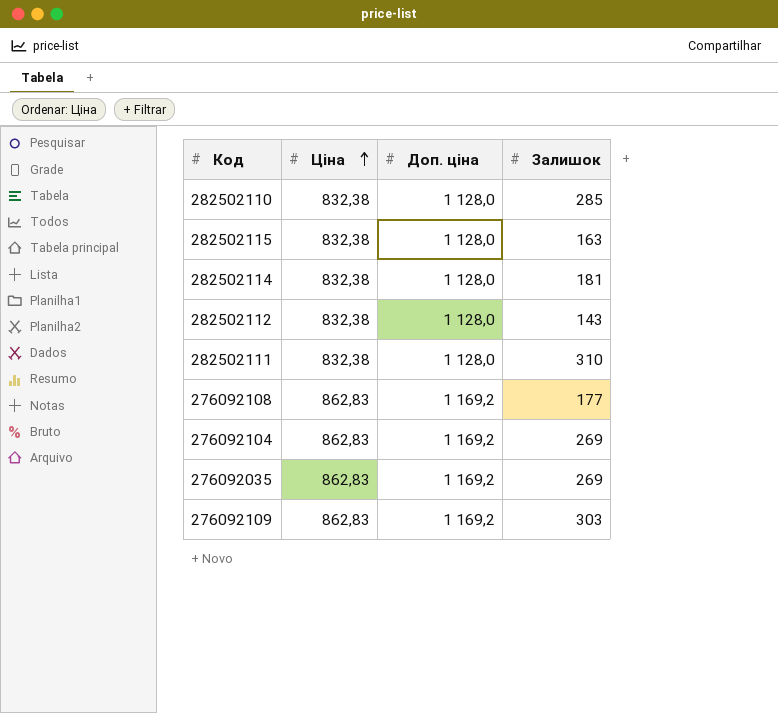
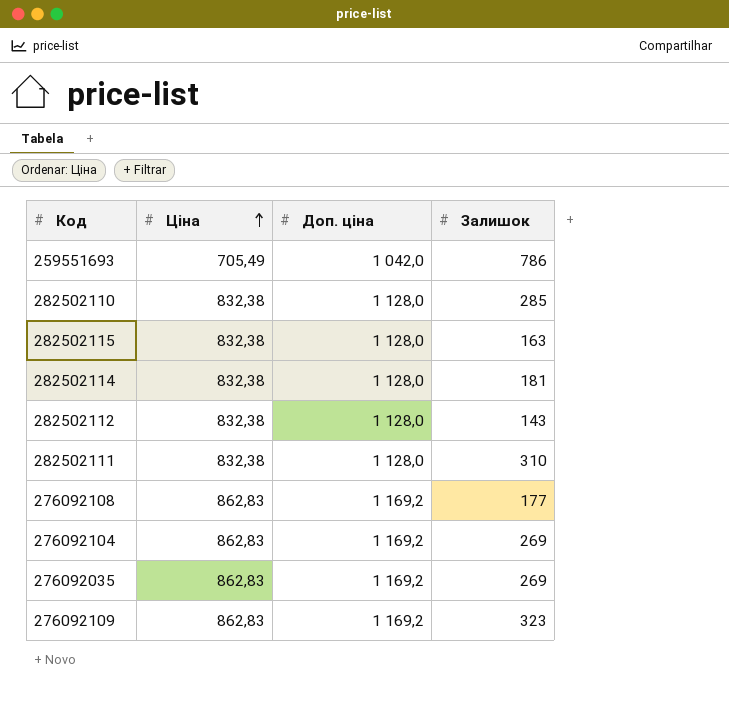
row 259551693: none -> 705,49 | 1 042,0 | 786
276092109 | Залишок: 303 -> 323

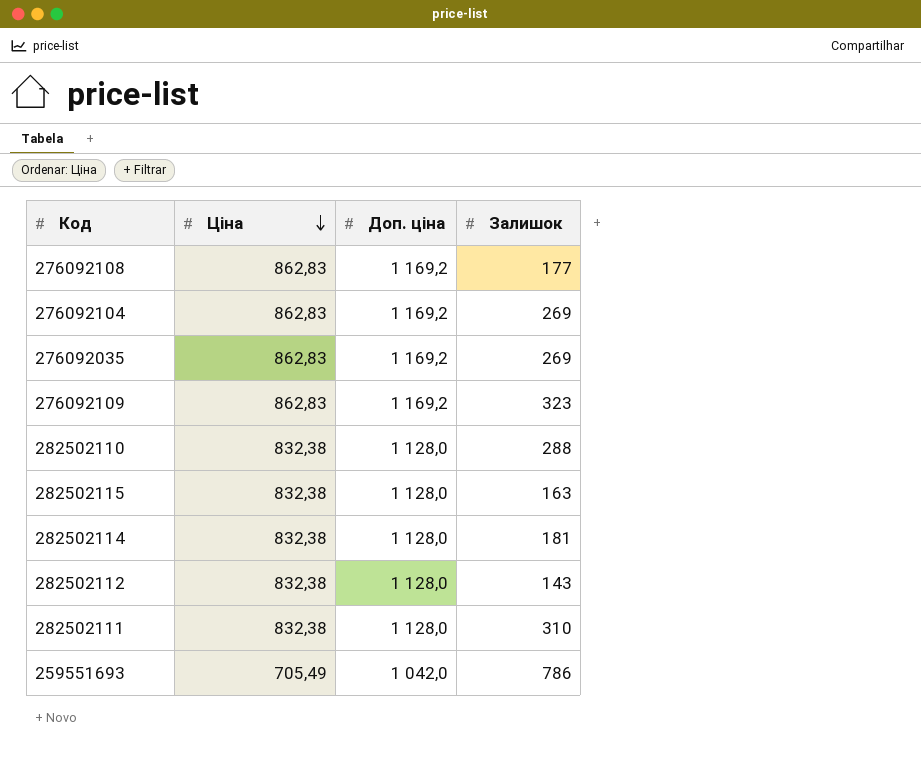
row order: Ціна ascending -> Ціна descending
282502110 | Залишок: 285 -> 288

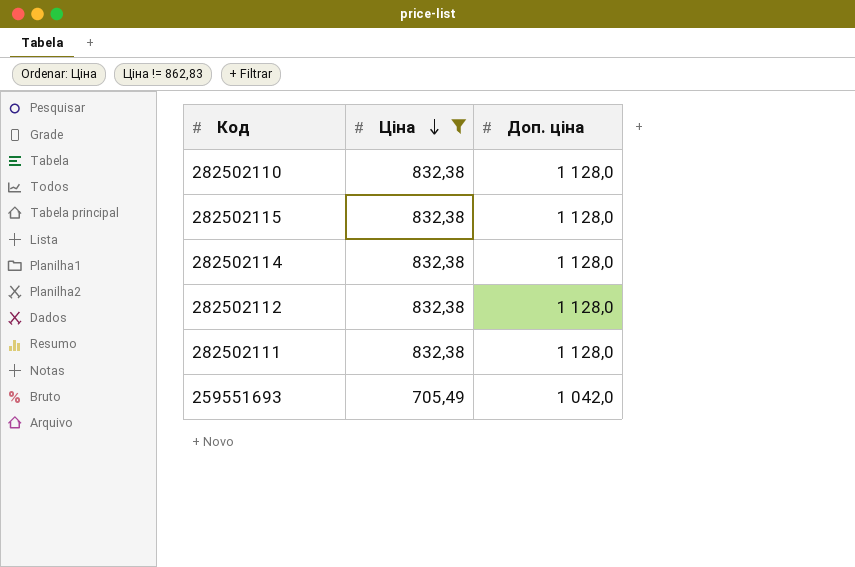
filter: none -> Ціна != 862,83
column Залишок | position: 4 -> none

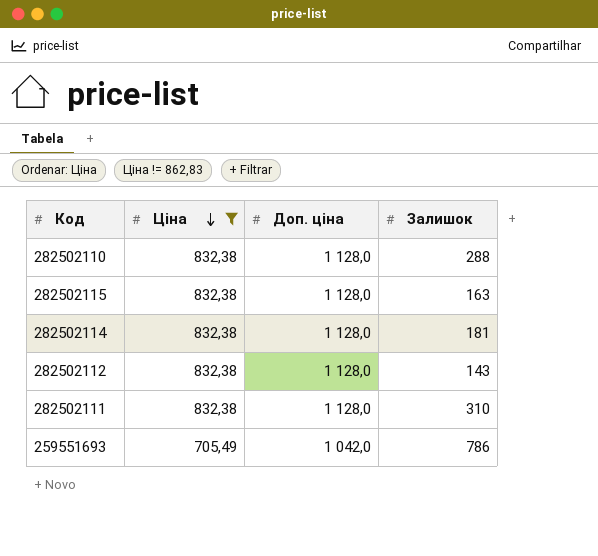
column Залишок | position: none -> 4

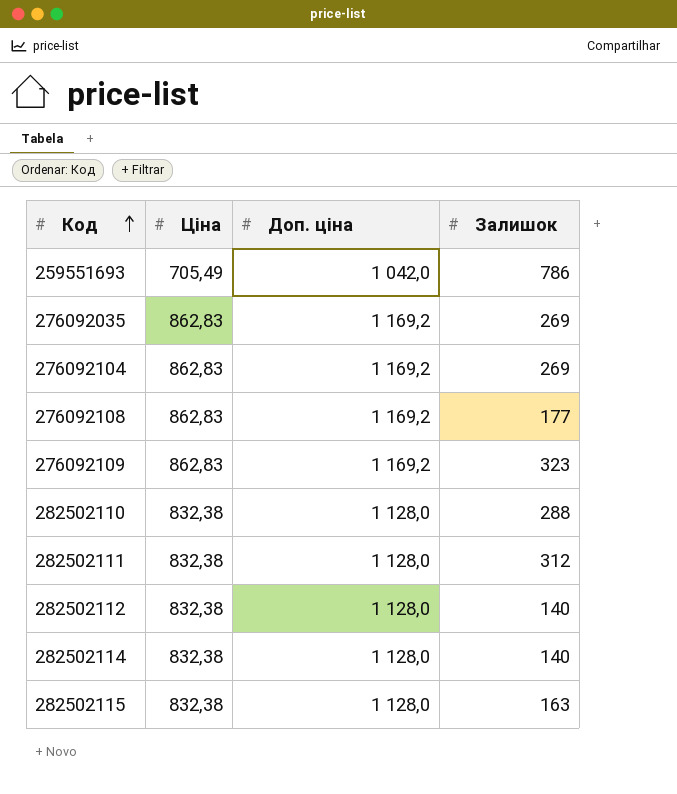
filter: Ціна != 862,83 -> none
row order: Ціна descending -> Код ascending
282502111 | Залишок: 310 -> 312
282502112 | Залишок: 143 -> 140
282502114 | Залишок: 181 -> 140

